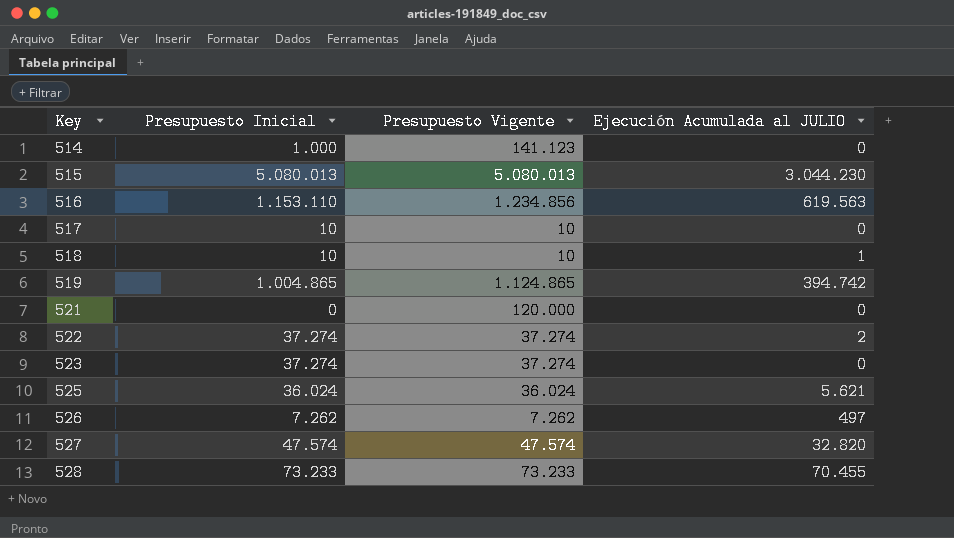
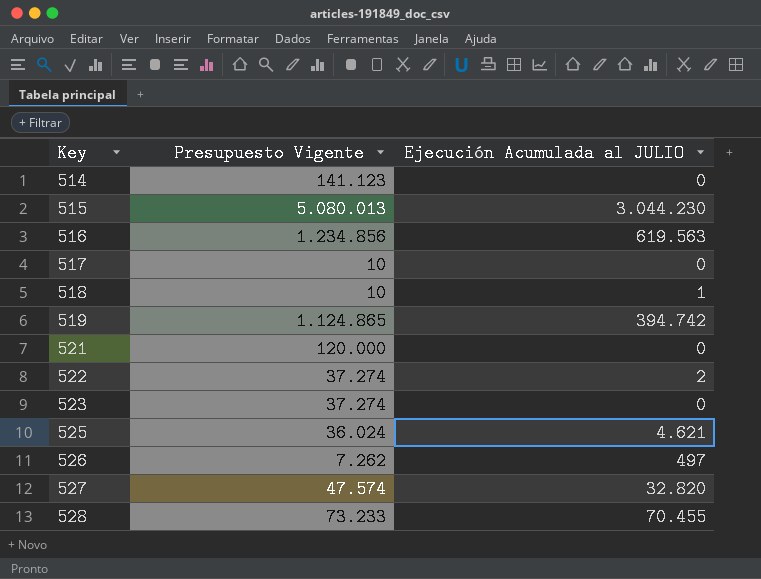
column Presupuesto Inicial | position: 2 -> none
525 | Ejecución Acumulada al JULIO: 5.621 -> 4.621

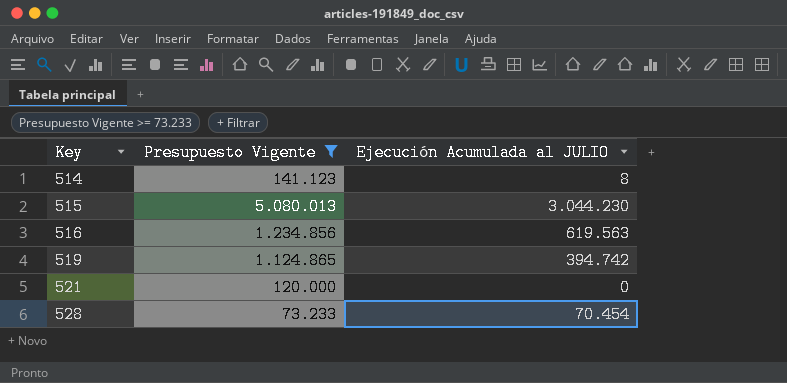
filter: none -> Presupuesto Vigente >= 73.233
514 | Ejecución Acumulada al JULIO: 0 -> 8
528 | Ejecución Acumulada al JULIO: 70.455 -> 70.454

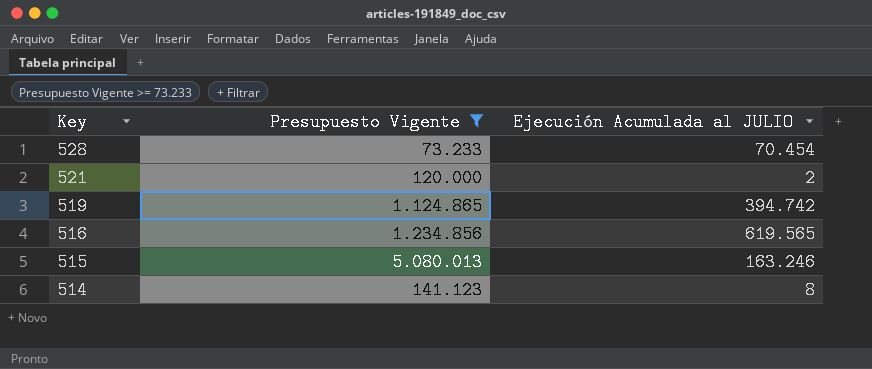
row order: Key ascending -> Key descending
521 | Ejecución Acumulada al JULIO: 0 -> 2
516 | Ejecución Acumulada al JULIO: 619.563 -> 619.565
515 | Ejecución Acumulada al JULIO: 3.044.230 -> 163.246

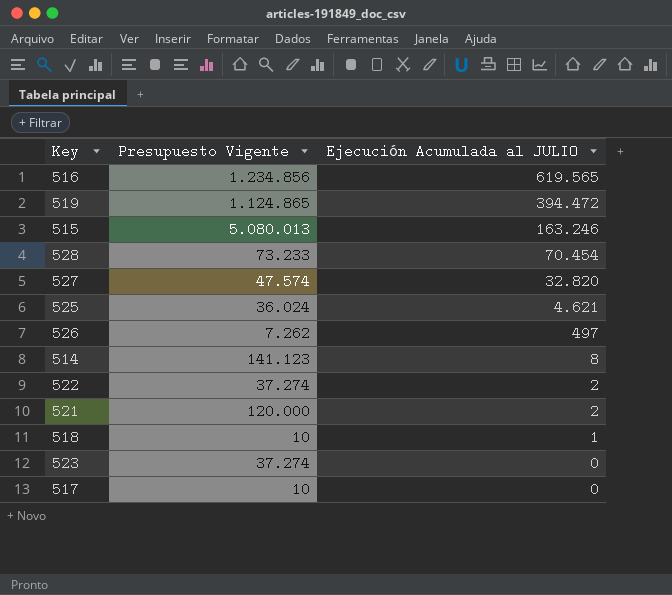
filter: Presupuesto Vigente >= 73.233 -> none
row order: Key descending -> Ejecución Acumulada al JULIO descending
519 | Ejecución Acumulada al JULIO: 394.742 -> 394.472

